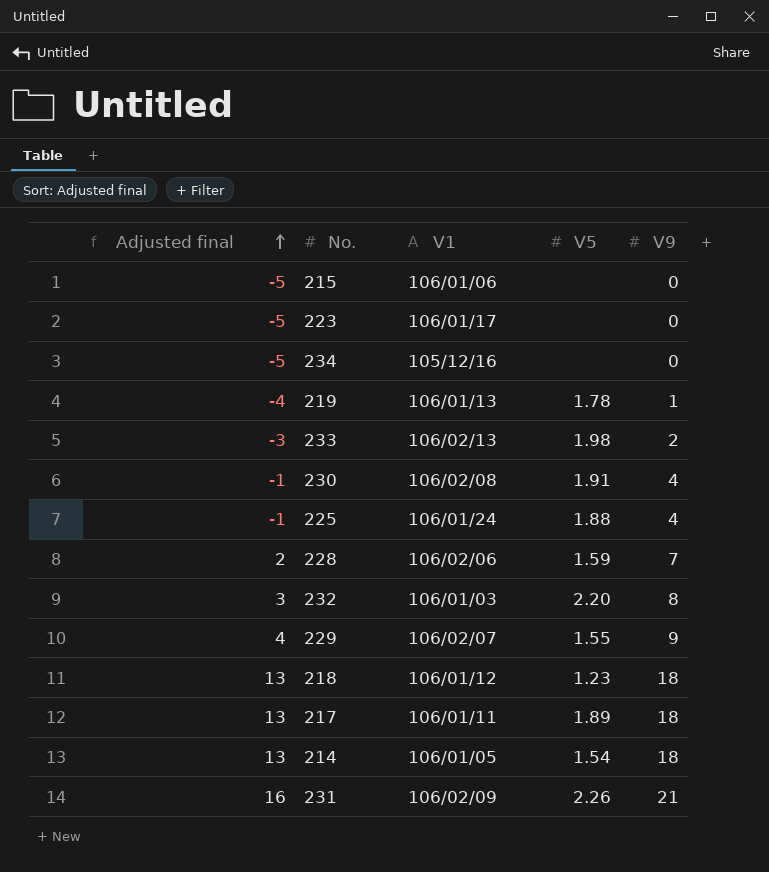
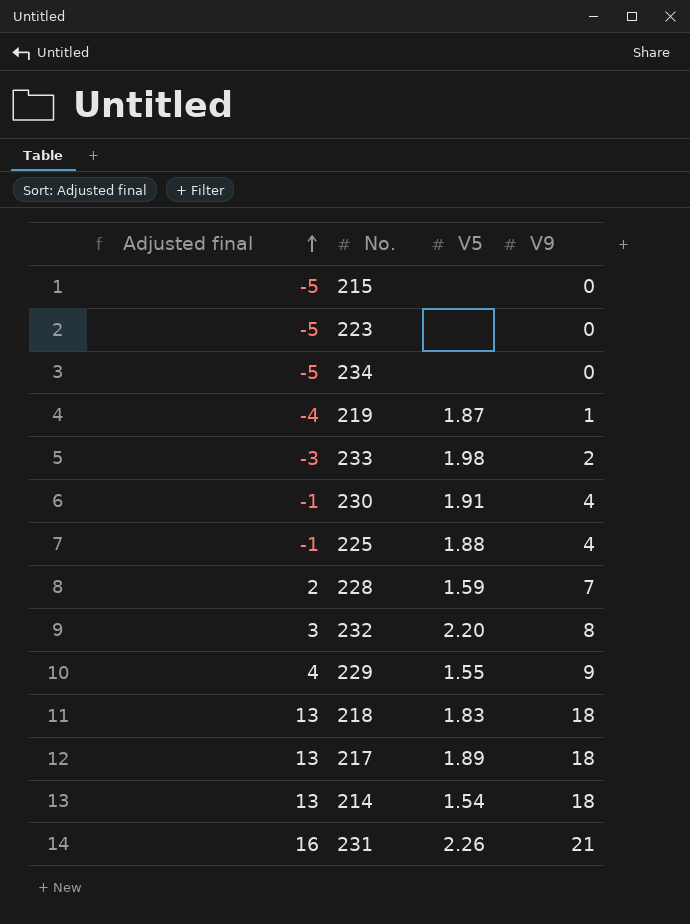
column V1 | position: 3 -> none
219 | V5: 1.78 -> 1.87
218 | V5: 1.23 -> 1.83

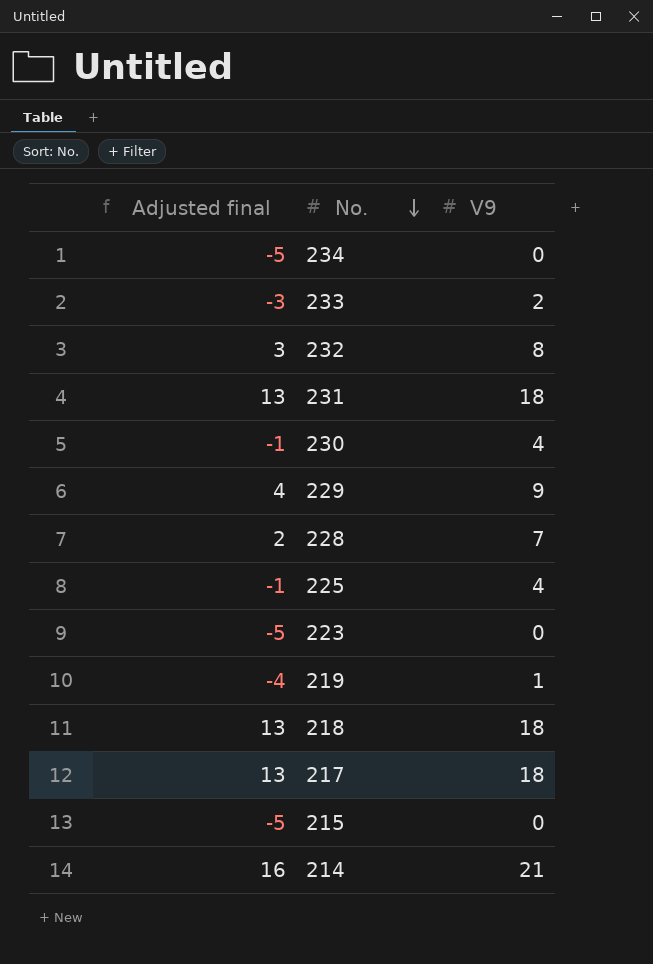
row order: Adjusted final ascending -> No. descending
column V5 | position: 3 -> none
231 | Adjusted final: 16 -> 13
231 | V9: 21 -> 18
214 | Adjusted final: 13 -> 16
214 | V9: 18 -> 21

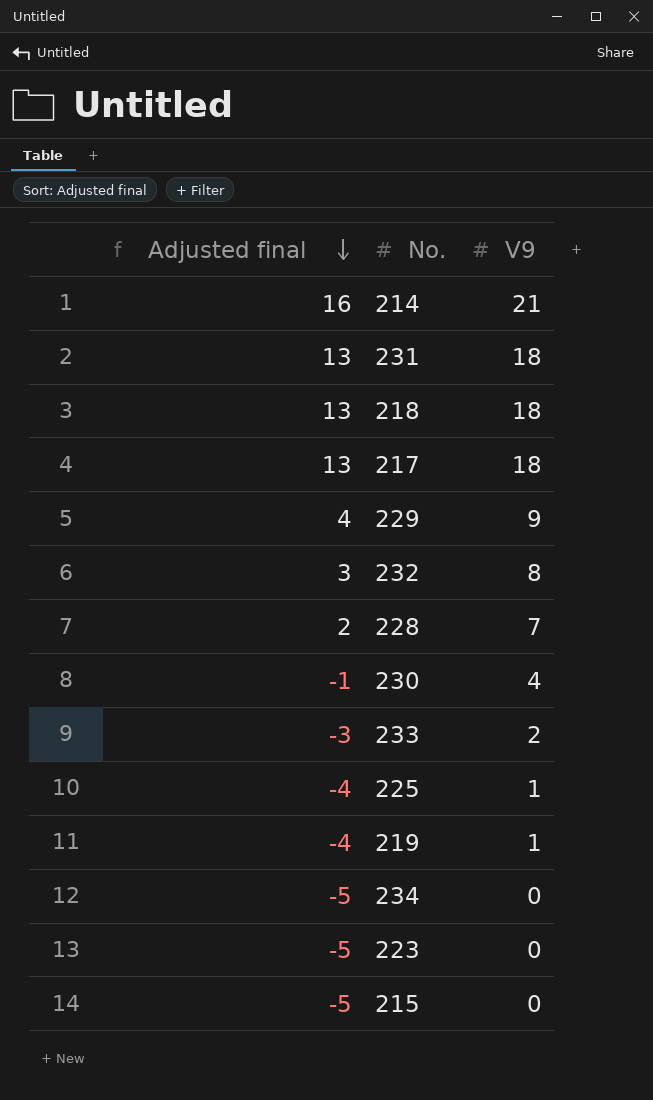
row order: No. descending -> Adjusted final descending
225 | Adjusted final: -1 -> -4
225 | V9: 4 -> 1

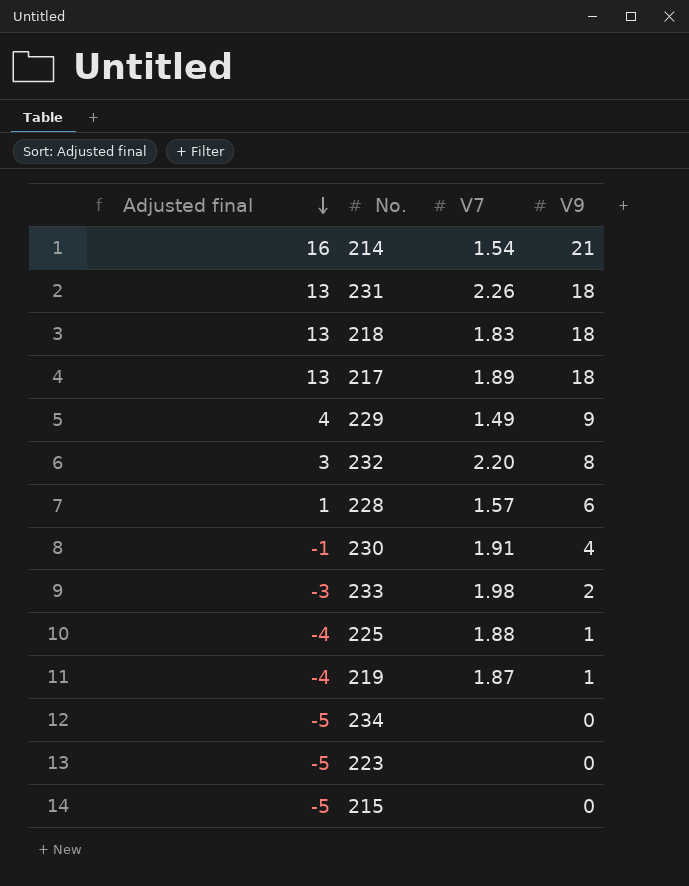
column V7 | position: none -> 3
228 | Adjusted final: 2 -> 1
228 | V9: 7 -> 6

